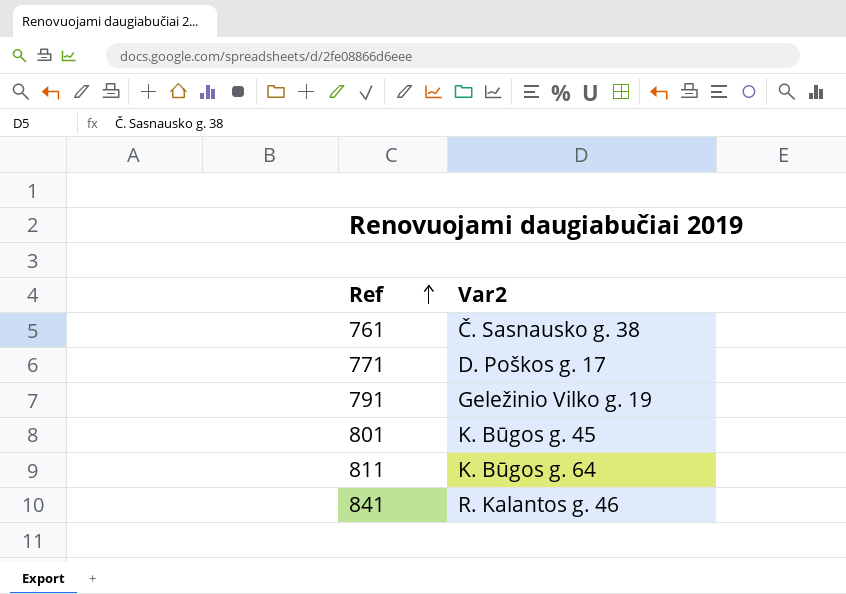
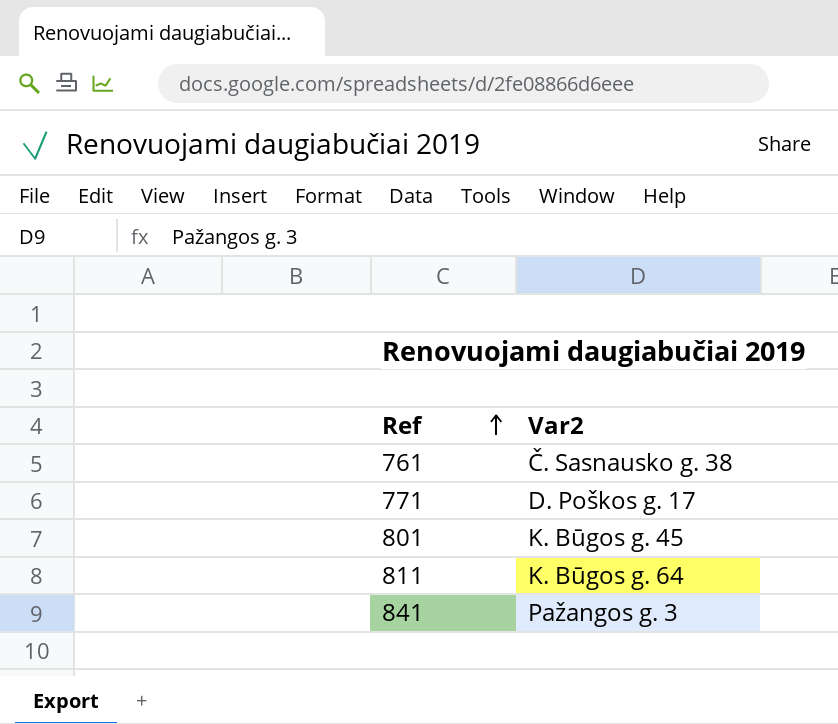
row 791: Geležinio Vilko g. 19 -> none
841 | Var2: R. Kalantos g. 46 -> Pažangos g. 3

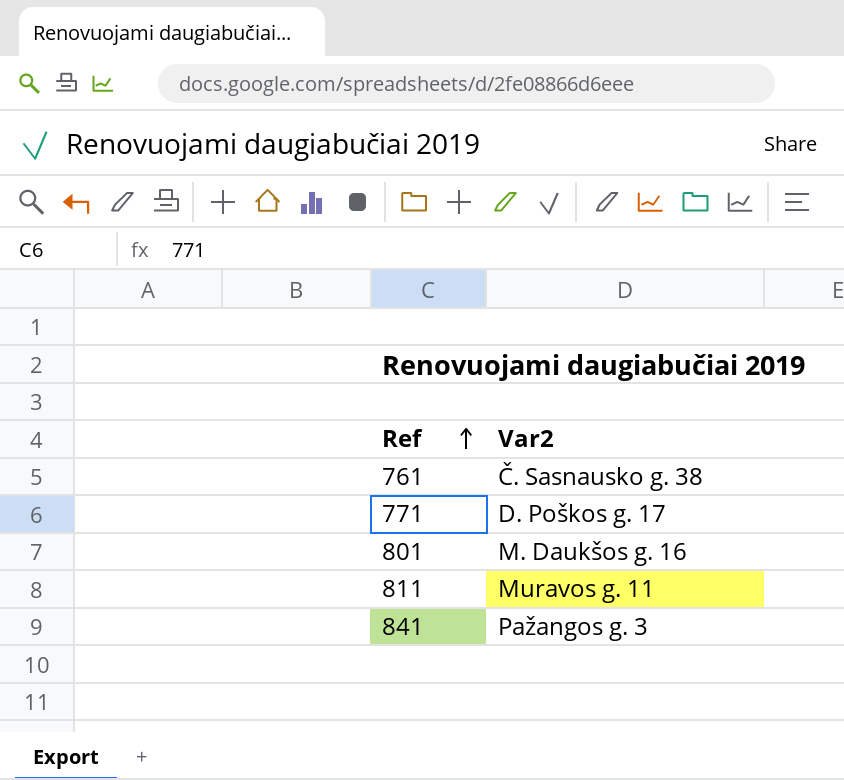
801 | Var2: K. Būgos g. 45 -> M. Daukšos g. 16
811 | Var2: K. Būgos g. 64 -> Muravos g. 11

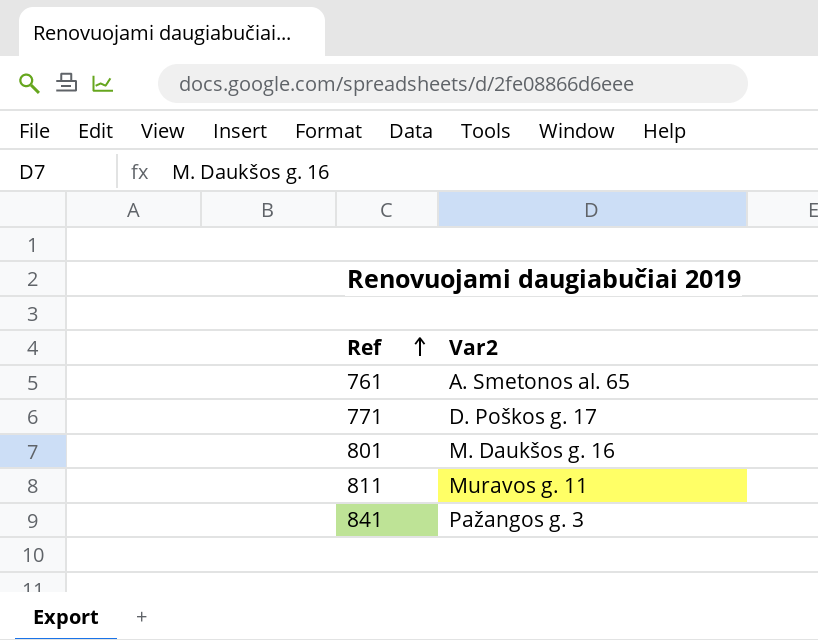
761 | Var2: Č. Sasnausko g. 38 -> A. Smetonos al. 65

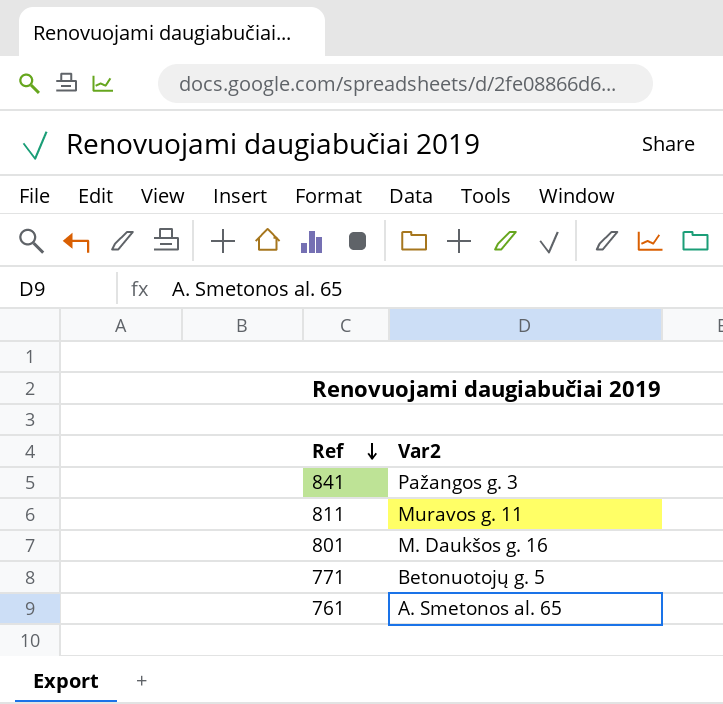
row order: Ref ascending -> Ref descending
771 | Var2: D. Poškos g. 17 -> Betonuotojų g. 5

